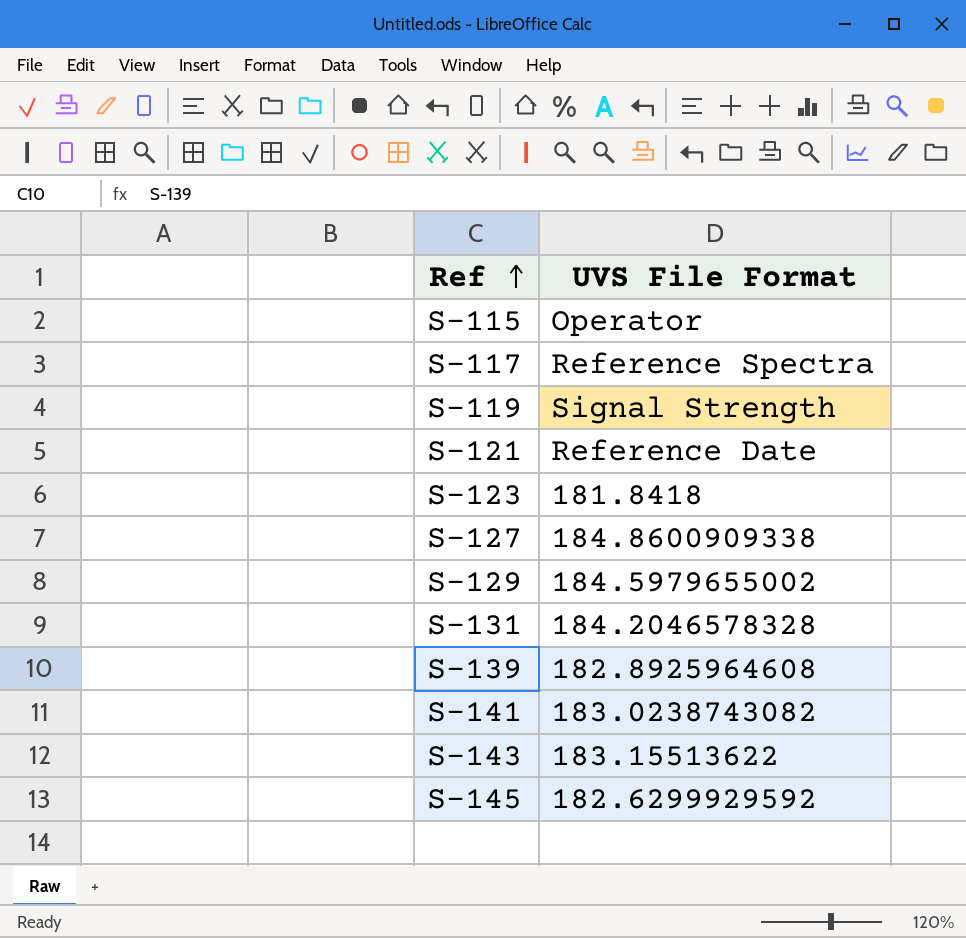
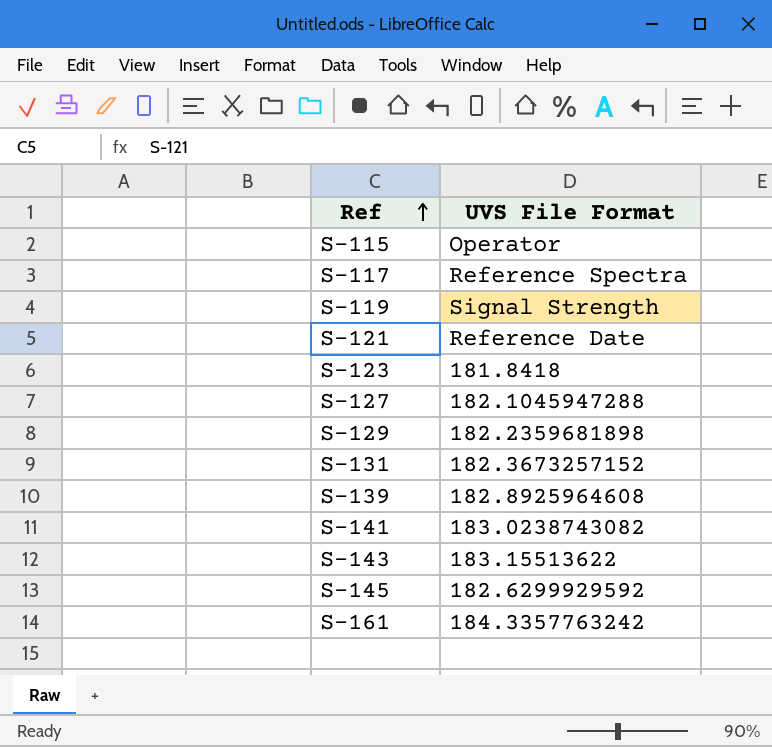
S-127 | UVS File Format: 184.8600909338 -> 182.1045947288
S-129 | UVS File Format: 184.5979655002 -> 182.2359681898
S-131 | UVS File Format: 184.2046578328 -> 182.3673257152
row S-161: none -> 184.3357763242

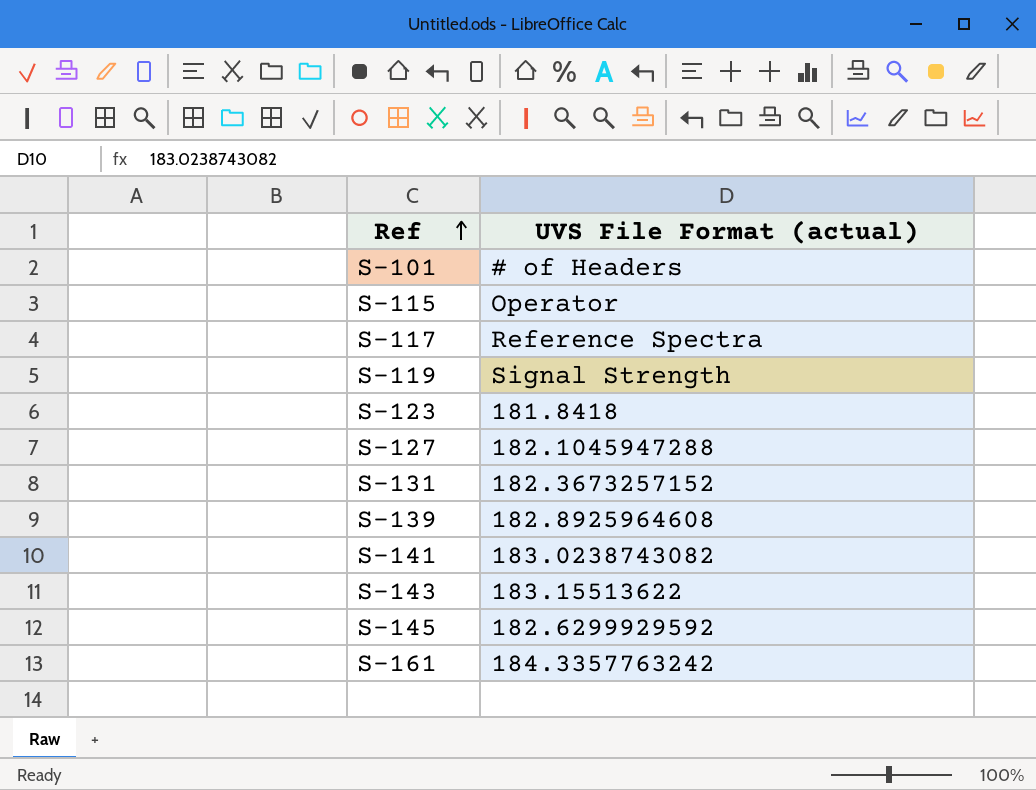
column name: UVS File Format -> UVS File Format (actual)
row S-121: Reference Date -> none
row S-129: 182.2359681898 -> none
row S-101: none -> # of Headers

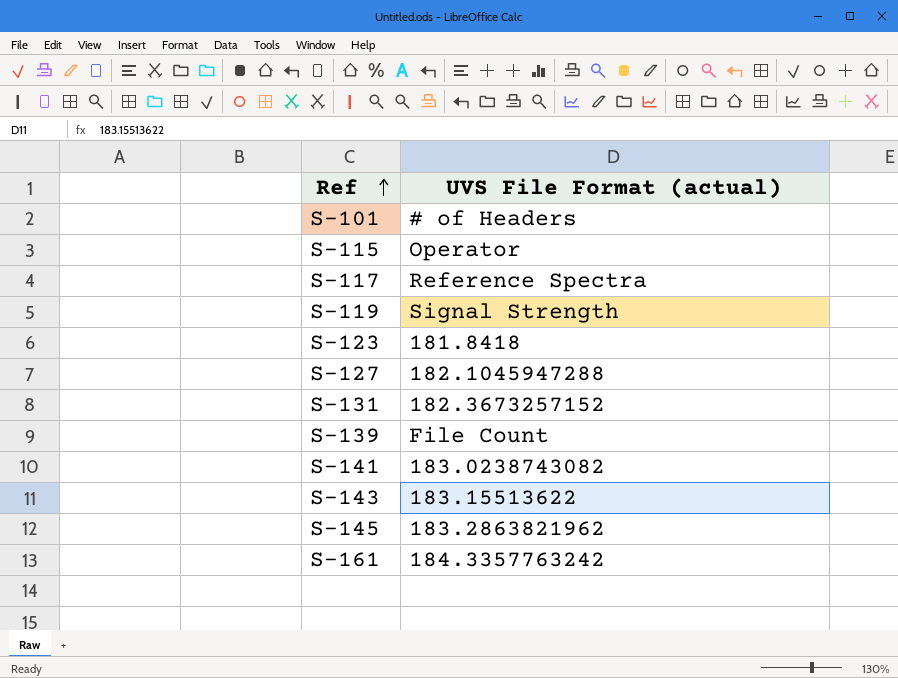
S-139 | UVS File Format (actual): 182.8925964608 -> File Count
S-145 | UVS File Format (actual): 182.6299929592 -> 183.2863821962

